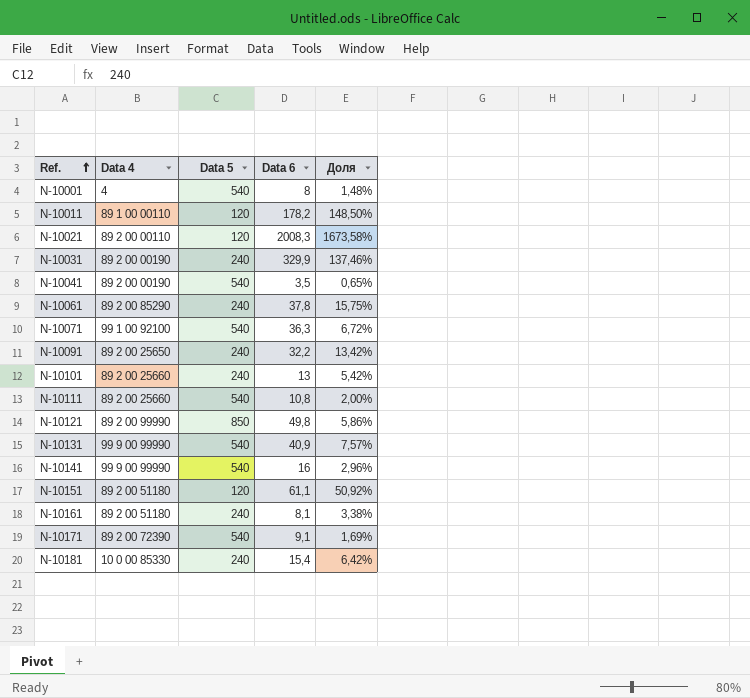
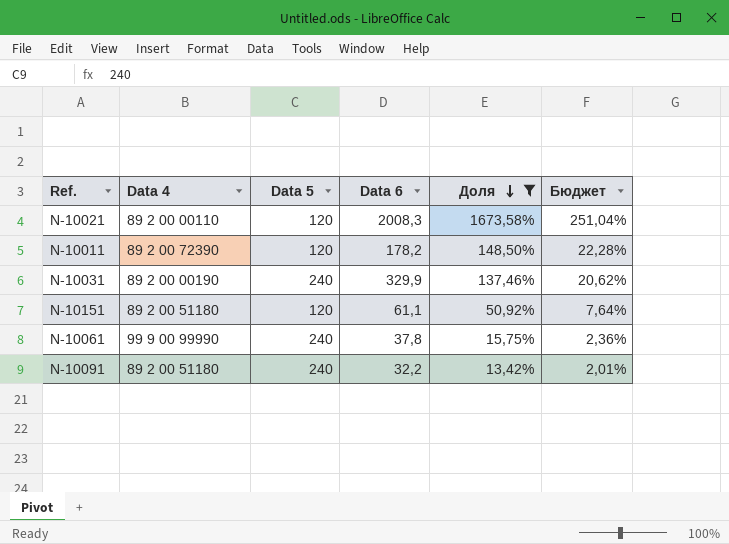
filter: none -> Доля >= 13,42%
row order: Ref. ascending -> Доля descending
column Бюджет | formula: none -> [Доля] * 0,15
N-10011 | Data 4: 89 1 00 00110 -> 89 2 00 72390
N-10061 | Data 4: 89 2 00 85290 -> 99 9 00 99990
N-10091 | Data 4: 89 2 00 25650 -> 89 2 00 51180

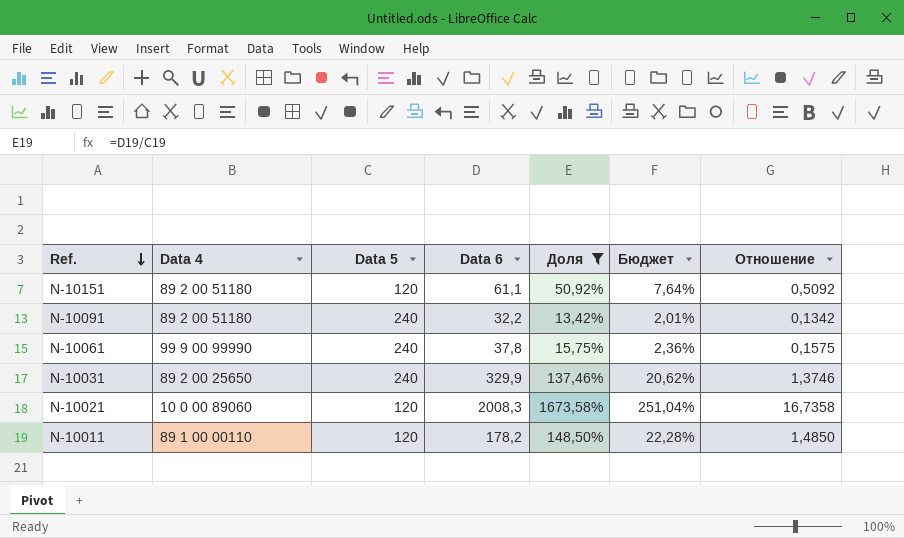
row order: Доля descending -> Ref. descending
column Отношение | formula: none -> [Data 6] / [Data 5]
N-10031 | Data 4: 89 2 00 00190 -> 89 2 00 25650
N-10021 | Data 4: 89 2 00 00110 -> 10 0 00 89060
N-10011 | Data 4: 89 2 00 72390 -> 89 1 00 00110

